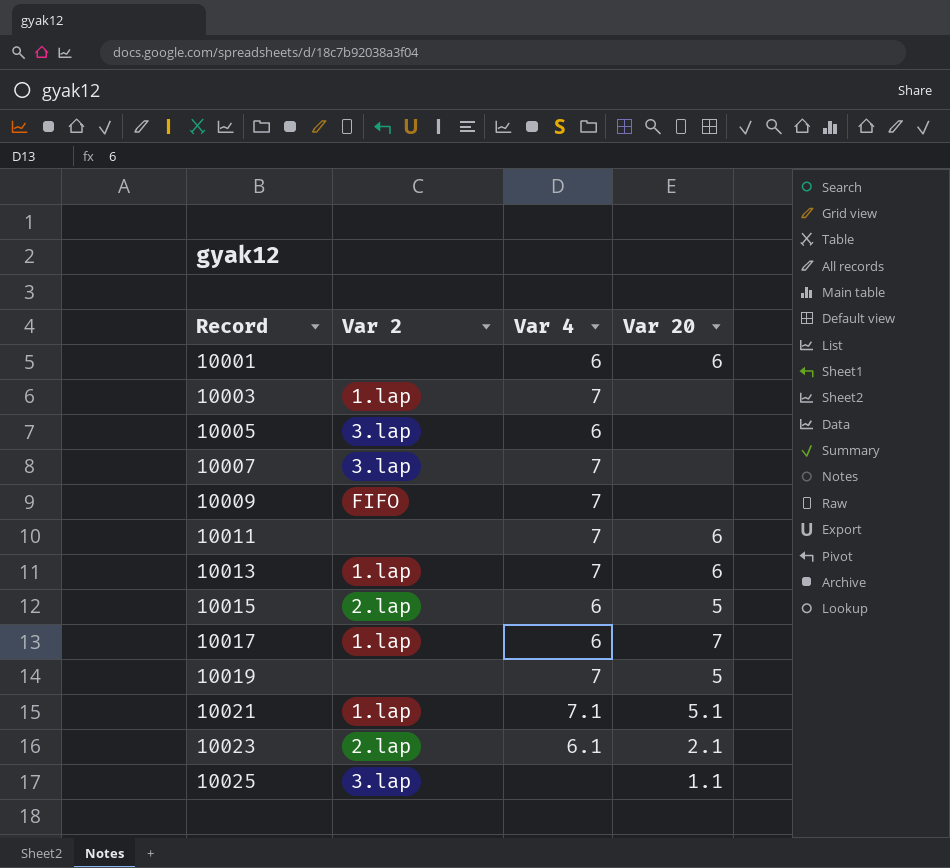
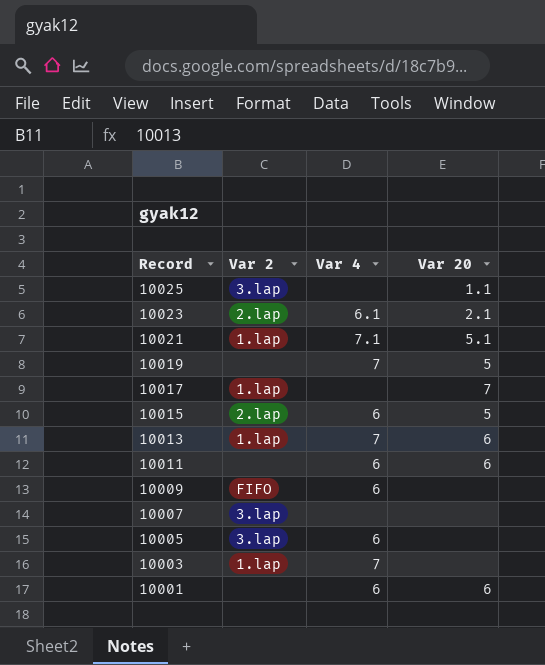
row order: Record ascending -> Record descending
10017 | Var 4: 6 -> none
10011 | Var 4: 7 -> 6
10009 | Var 4: 7 -> 6
10007 | Var 4: 7 -> none

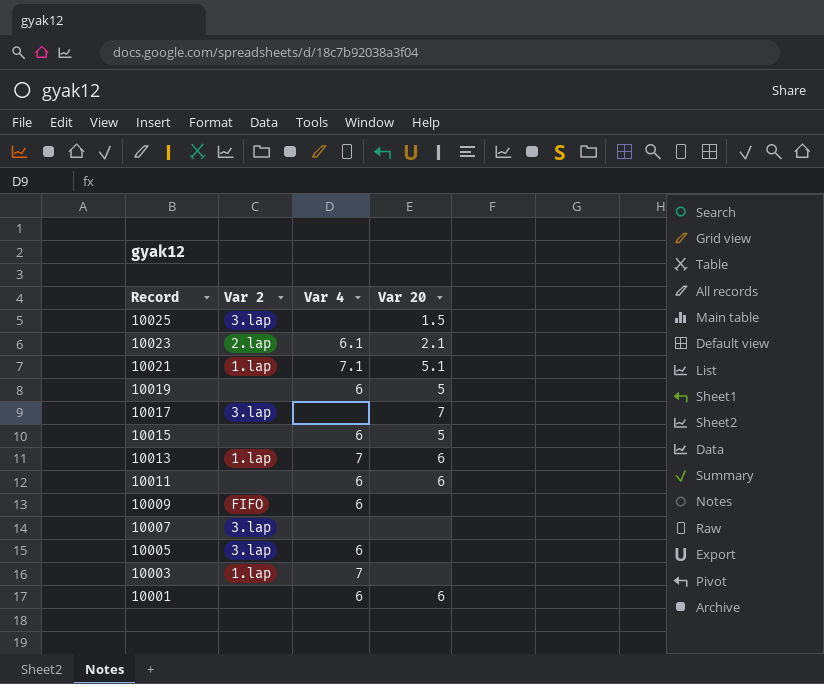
10025 | Var 20: 1.1 -> 1.5
10019 | Var 4: 7 -> 6
10017 | Var 2: 1.lap -> 3.lap
10015 | Var 2: 2.lap -> none

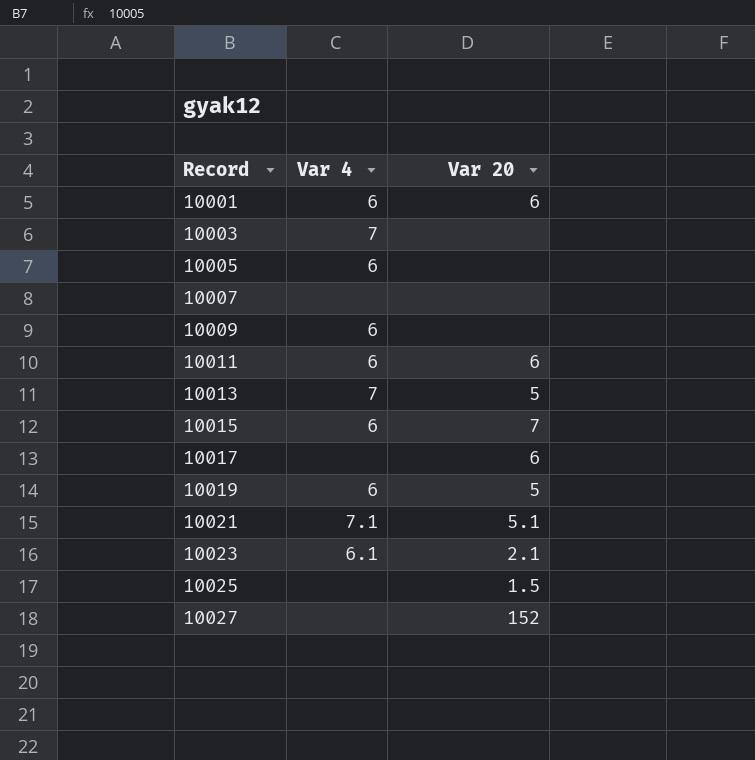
row order: Record descending -> Record ascending
column Var 2 | position: 2 -> none
10013 | Var 20: 6 -> 5
10015 | Var 20: 5 -> 7
10017 | Var 20: 7 -> 6
row 10027: none -> none | 152

